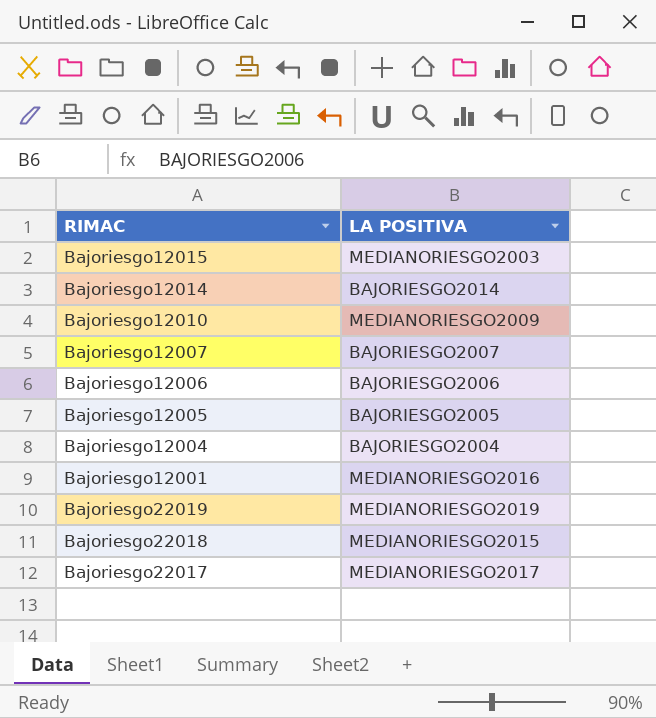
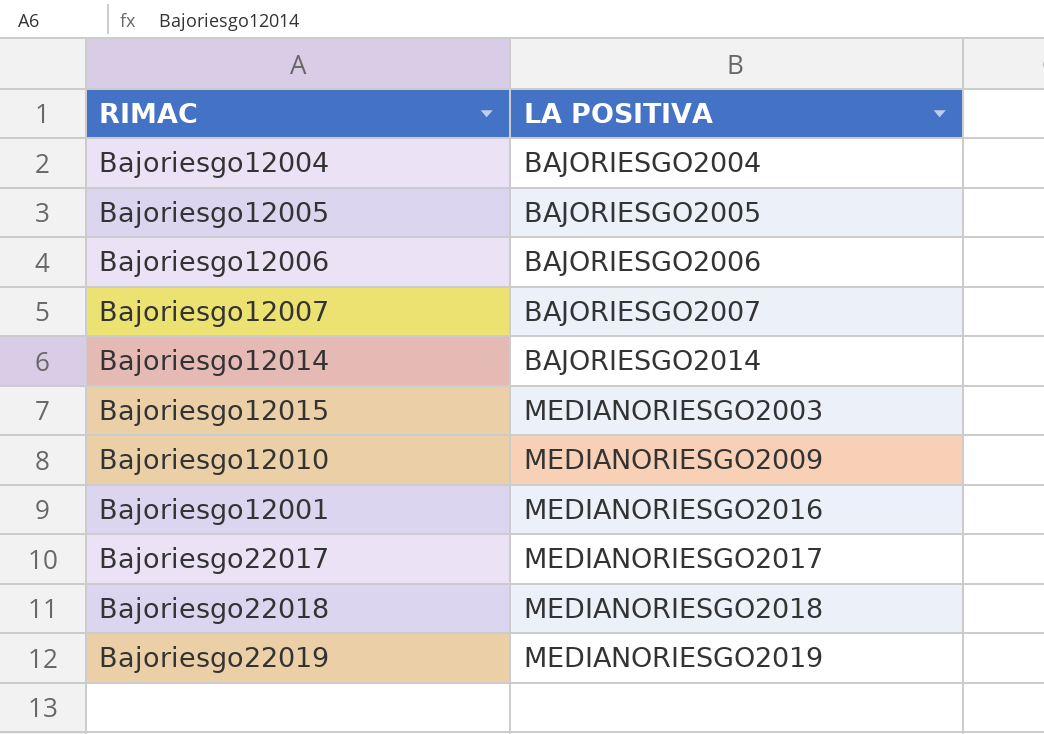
row order: none -> LA POSITIVA ascending
Bajoriesgo22018 | LA POSITIVA: MEDIANORIESGO2015 -> MEDIANORIESGO2018

